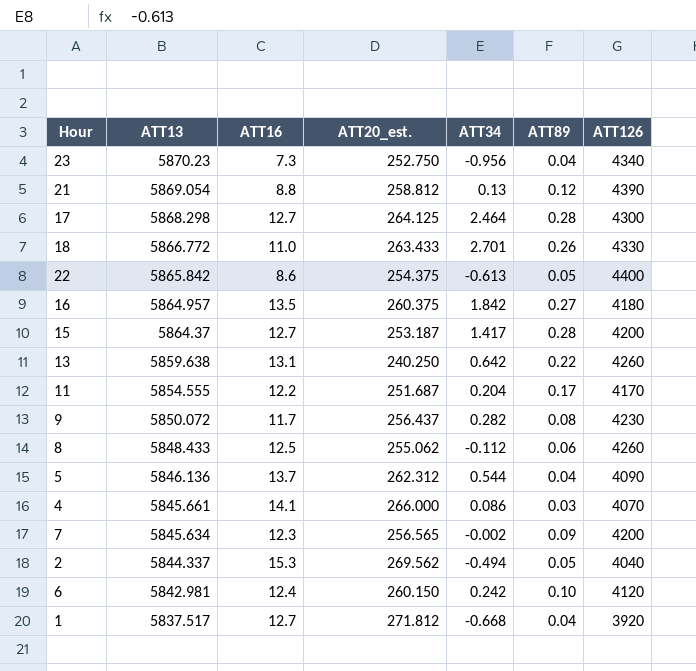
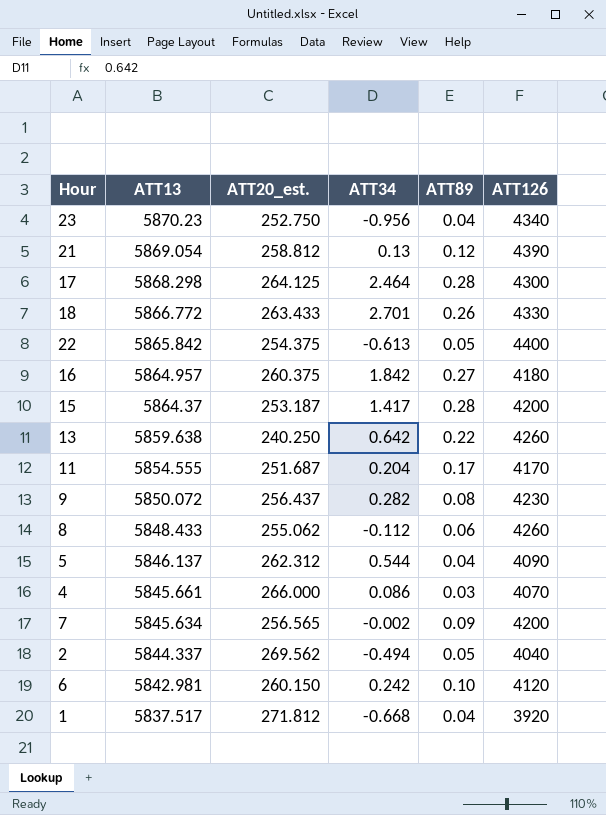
column ATT16 | position: 3 -> none
5 | ATT13: 5846.136 -> 5846.137

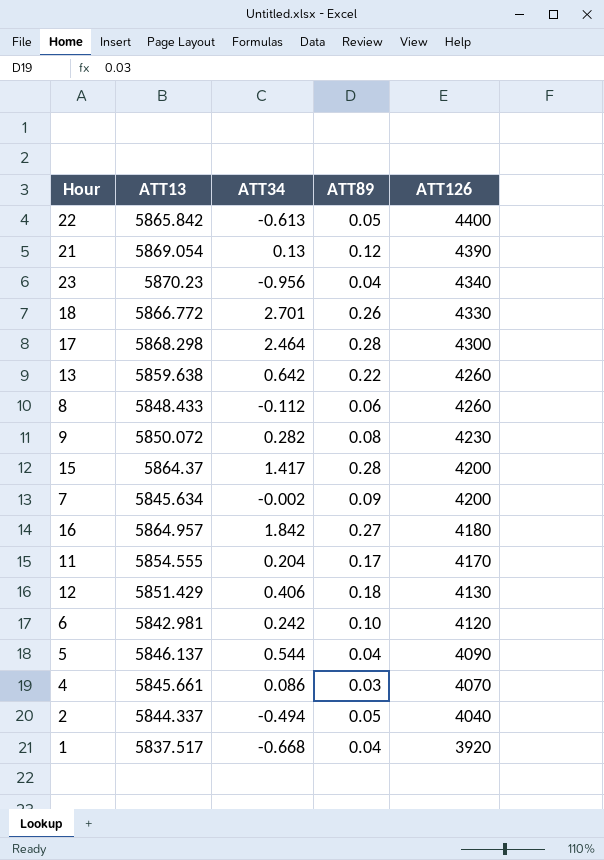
row order: ATT13 descending -> ATT126 descending
column ATT20_est. | position: 3 -> none
row 12: none -> 5851.429 | 0.406 | 0.18 | 4130

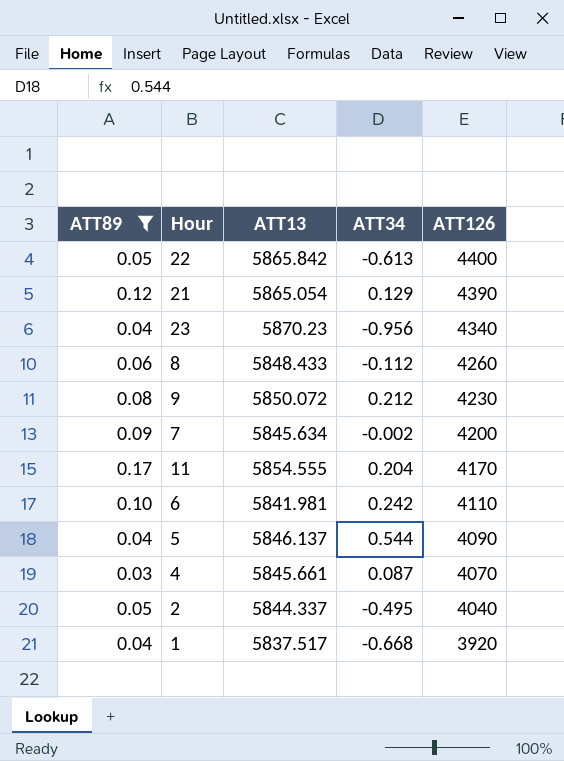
filter: none -> ATT89 <= 0.17
column ATT89 | position: 4 -> 1
21 | ATT13: 5869.054 -> 5865.054
21 | ATT34: 0.13 -> 0.129
9 | ATT34: 0.282 -> 0.212
6 | ATT13: 5842.981 -> 5841.981
6 | ATT126: 4120 -> 4110
4 | ATT34: 0.086 -> 0.087
2 | ATT34: -0.494 -> -0.495

